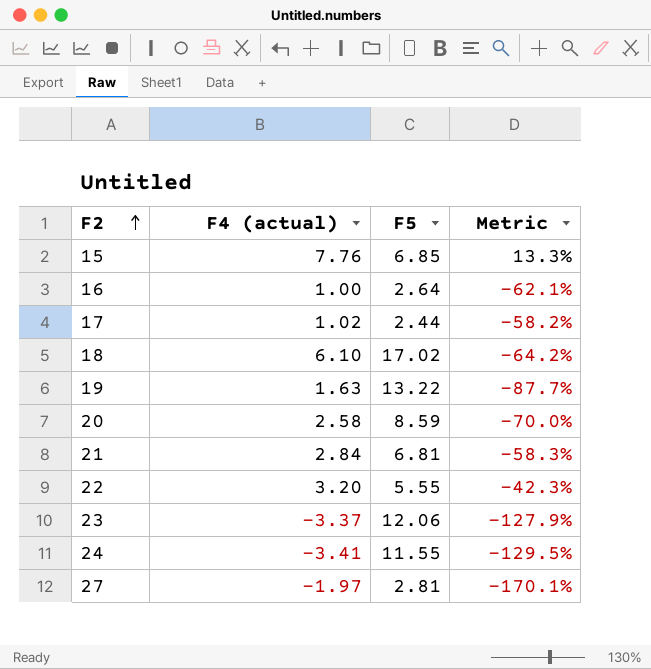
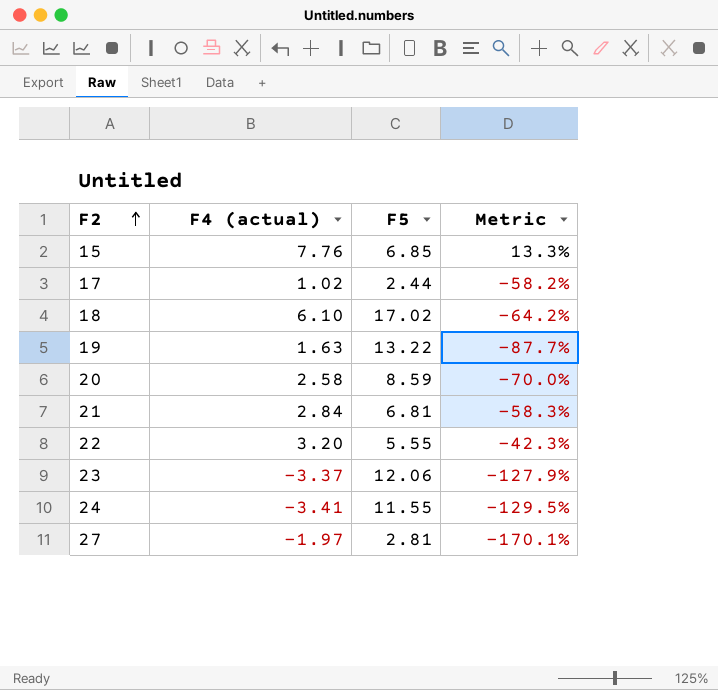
row 16: 1.00 | 2.64 | -62.1% -> none

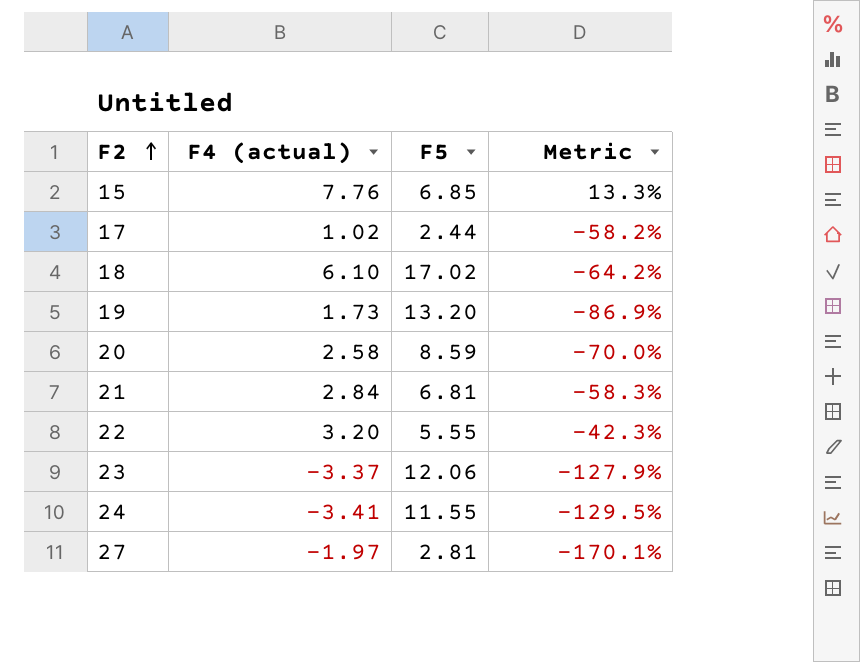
19 | F4 (actual): 1.63 -> 1.73
19 | F5: 13.22 -> 13.20
19 | Metric: -87.7% -> -86.9%

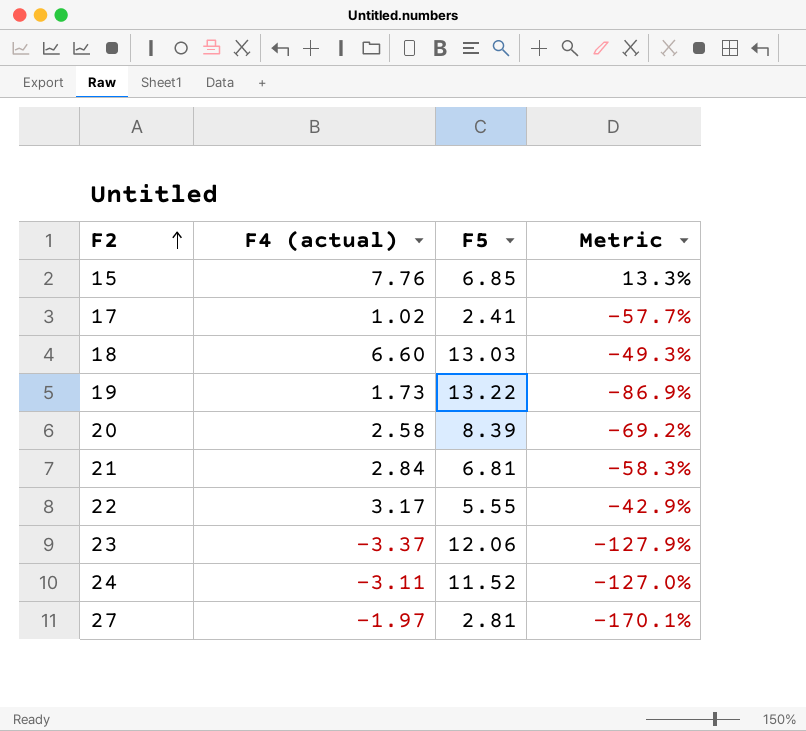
17 | F5: 2.44 -> 2.41
17 | Metric: -58.2% -> -57.7%
18 | F4 (actual): 6.10 -> 6.60
18 | F5: 17.02 -> 13.03
18 | Metric: -64.2% -> -49.3%
19 | F5: 13.20 -> 13.22
20 | F5: 8.59 -> 8.39
20 | Metric: -70.0% -> -69.2%
22 | F4 (actual): 3.20 -> 3.17
22 | Metric: -42.3% -> -42.9%
24 | F4 (actual): -3.41 -> -3.11
24 | F5: 11.55 -> 11.52
24 | Metric: -129.5% -> -127.0%

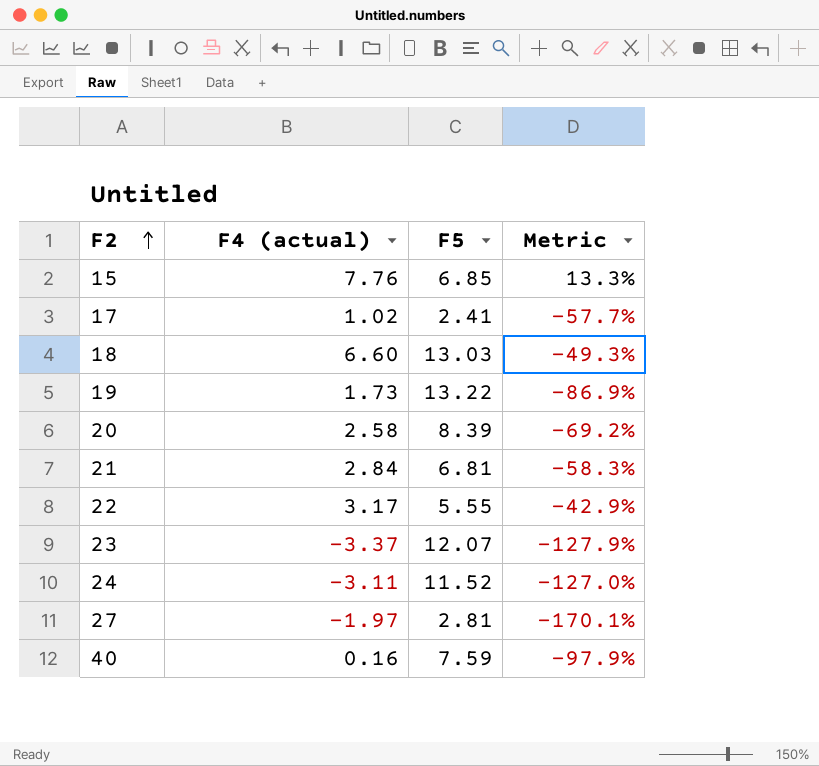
23 | F5: 12.06 -> 12.07
row 40: none -> 0.16 | 7.59 | -97.9%

